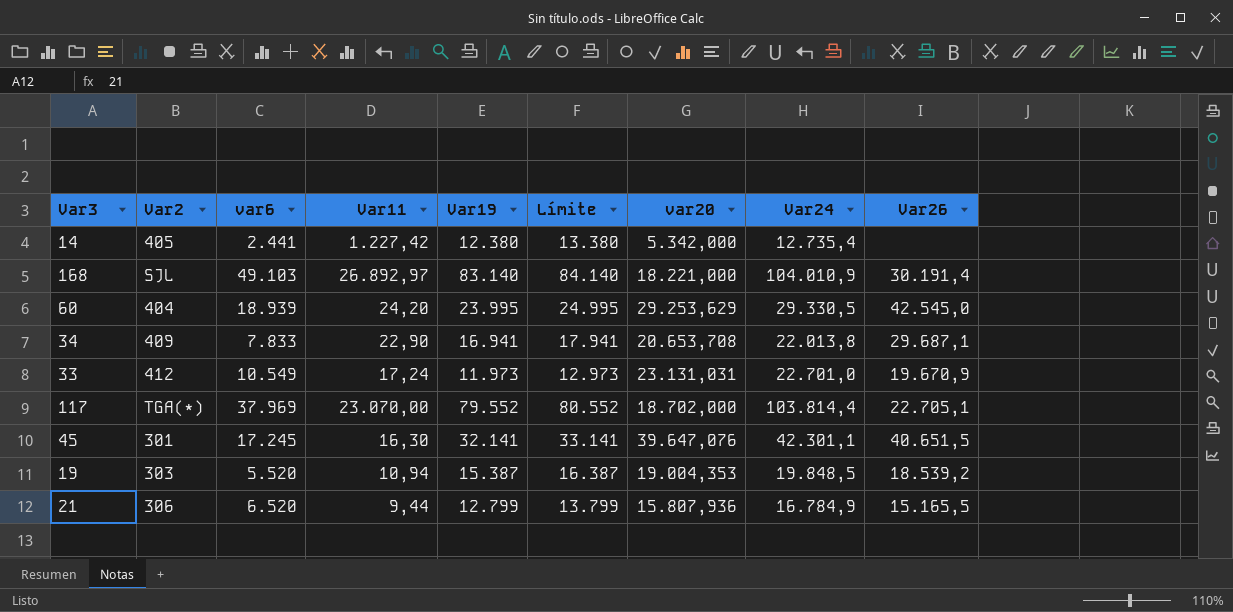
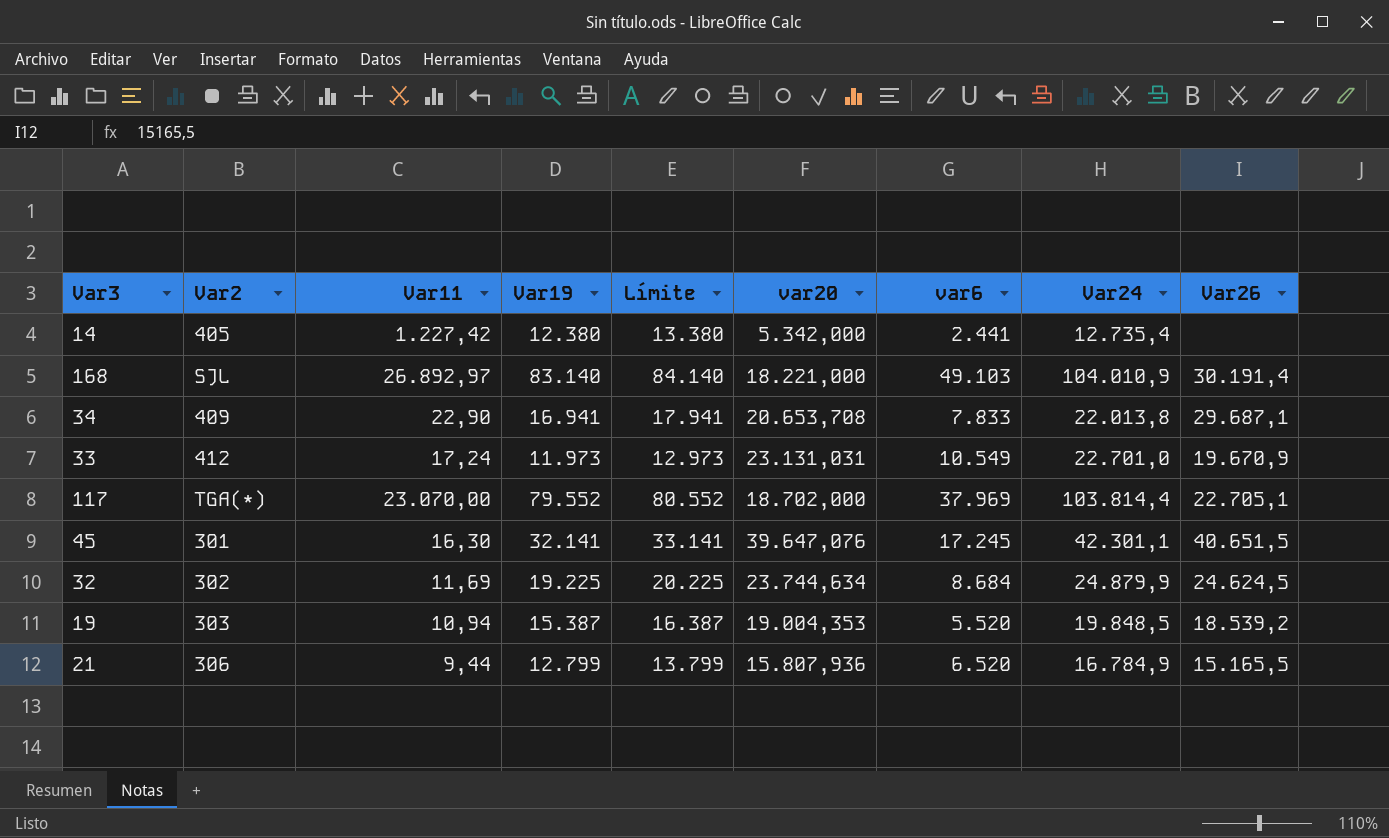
column var6 | position: 3 -> 7
row 60: 404 | 18.939 | 24,20 | 23.995 | 24.995 | 29.253,629 | 29.330,5 | 42.545,0 -> none
row 32: none -> 302 | 11,69 | 19.225 | 20.225 | 23.744,634 | 8.684 | 24.879,9 | 24.624,5

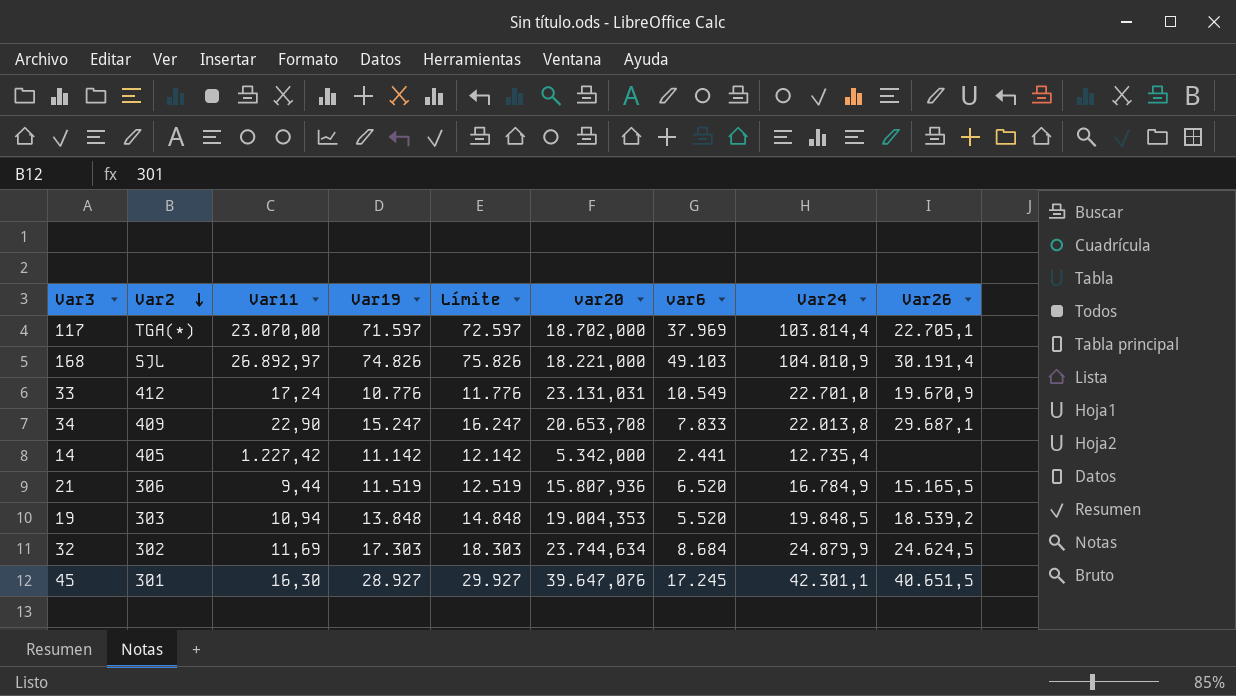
row order: none -> Var2 descending
117 | Var19: 79.552 -> 71.597
117 | Límite: 80.552 -> 72.597
168 | Var19: 83.140 -> 74.826
168 | Límite: 84.140 -> 75.826
33 | Var19: 11.973 -> 10.776
33 | Límite: 12.973 -> 11.776
34 | Var19: 16.941 -> 15.247
34 | Límite: 17.941 -> 16.247
14 | Var19: 12.380 -> 11.142
14 | Límite: 13.380 -> 12.142
21 | Var19: 12.799 -> 11.519
21 | Límite: 13.799 -> 12.519
19 | Var19: 15.387 -> 13.848
19 | Límite: 16.387 -> 14.848
32 | Var19: 19.225 -> 17.303
32 | Límite: 20.225 -> 18.303
45 | Var19: 32.141 -> 28.927
45 | Límite: 33.141 -> 29.927

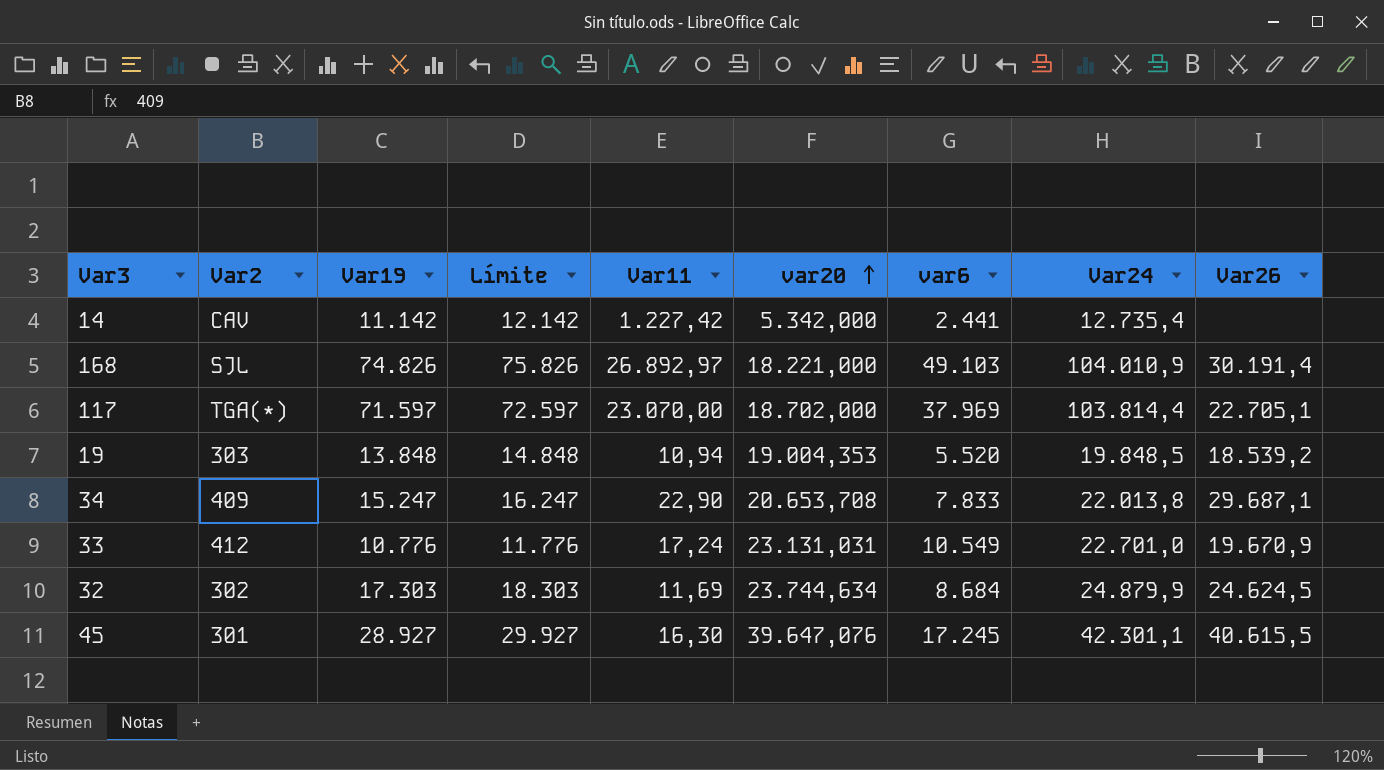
row order: Var2 descending -> var20 ascending
column Var11 | position: 3 -> 5
row 21: 306 | 9,44 | 11.519 | 12.519 | 15.807,936 | 6.520 | 16.784,9 | 15.165,5 -> none
14 | Var2: 405 -> CAV
45 | Var26: 40.651,5 -> 40.615,5

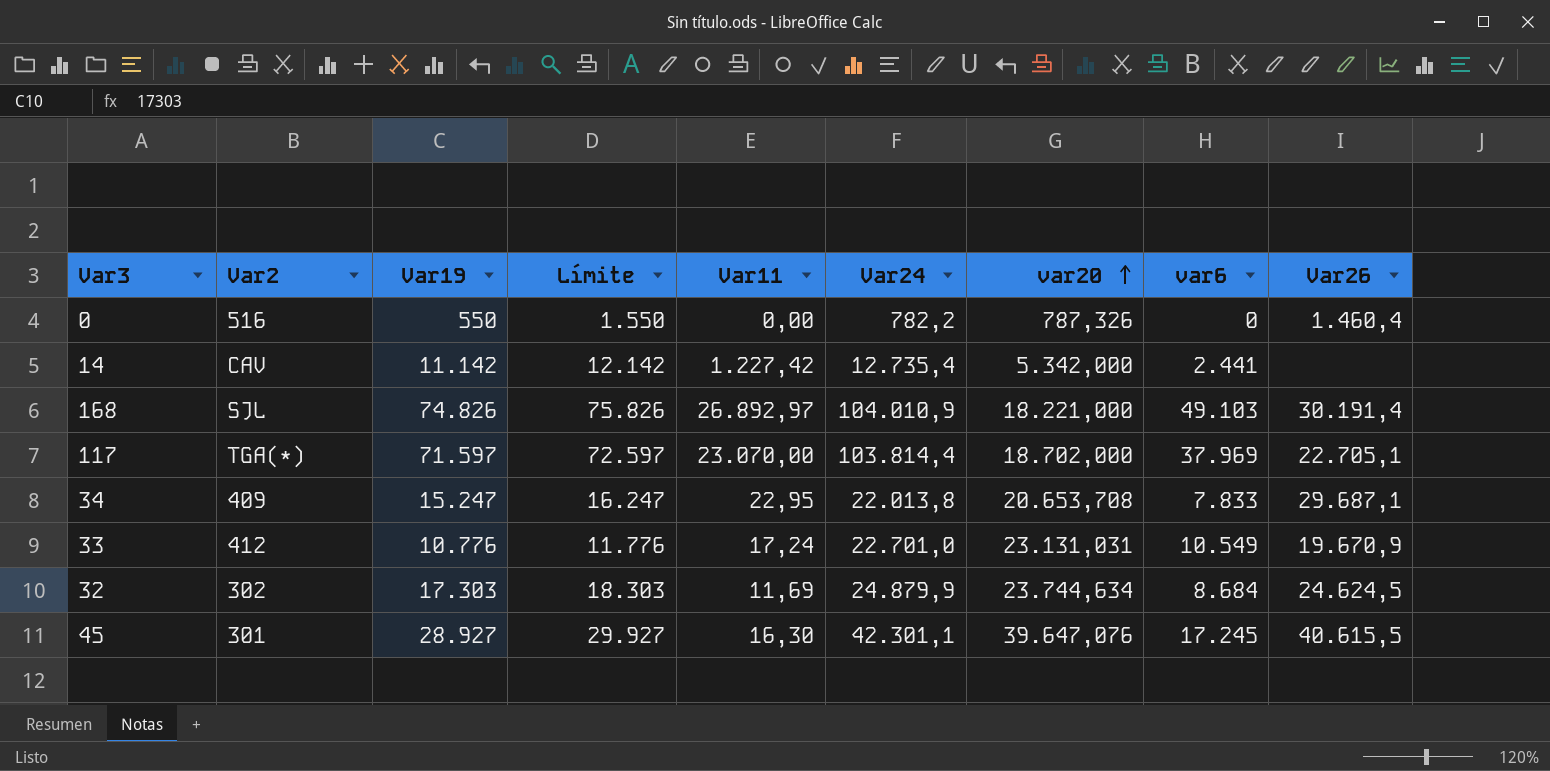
column Var24 | position: 8 -> 6
row 19: 303 | 13.848 | 14.848 | 10,94 | 19.004,353 | 5.520 | 19.848,5 | 18.539,2 -> none
row 0: none -> 516 | 550 | 1.550 | 0,00 | 782,2 | 787,326 | 0 | 1.460,4
34 | Var11: 22,90 -> 22,95

